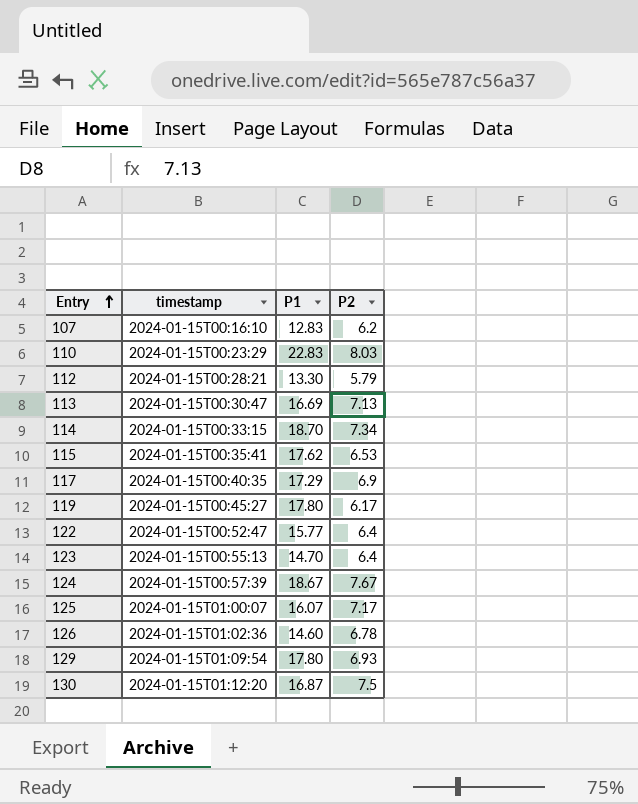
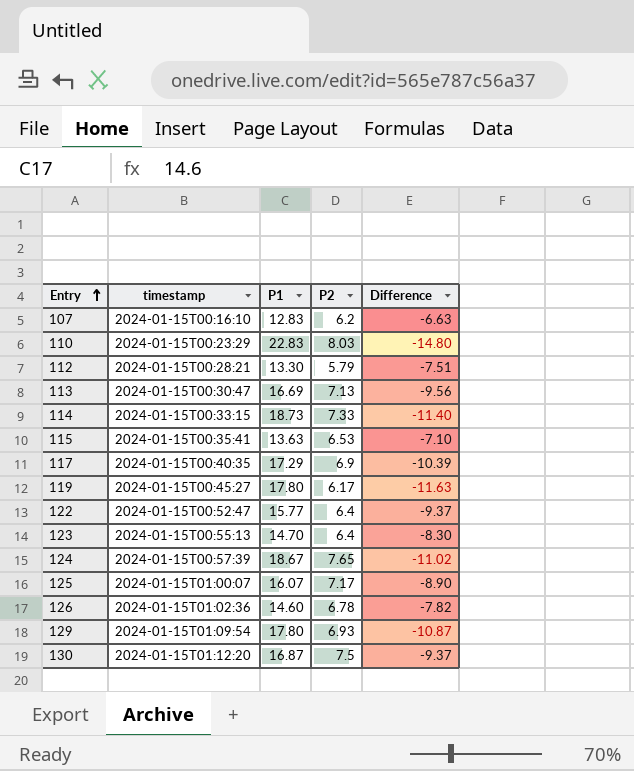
column Difference | formula: none -> [P2] - [P1]
114 | P1: 18.70 -> 18.73
114 | P2: 7.34 -> 7.33
115 | P1: 17.62 -> 13.63
124 | P2: 7.67 -> 7.65

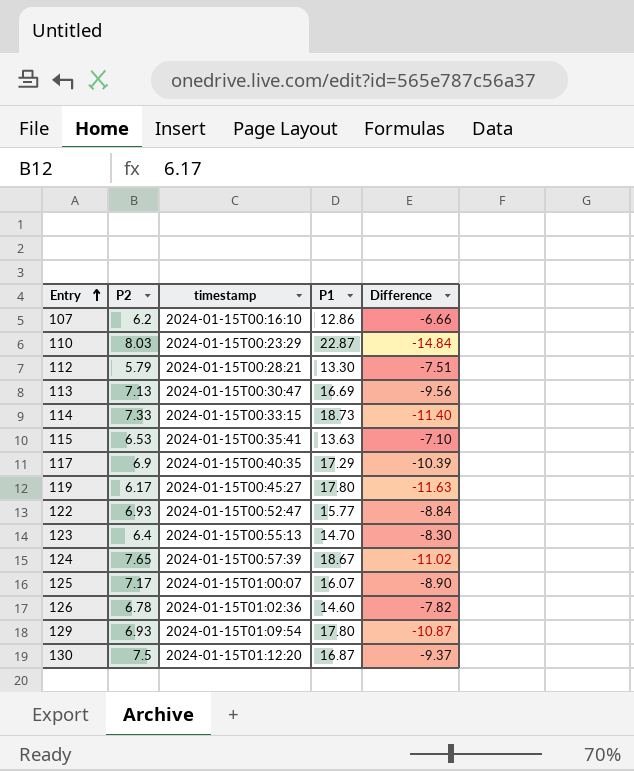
column P2 | position: 4 -> 2
107 | P1: 12.83 -> 12.86
107 | Difference: -6.63 -> -6.66
110 | P1: 22.83 -> 22.87
110 | Difference: -14.80 -> -14.84
122 | P2: 6.4 -> 6.93
122 | Difference: -9.37 -> -8.84

